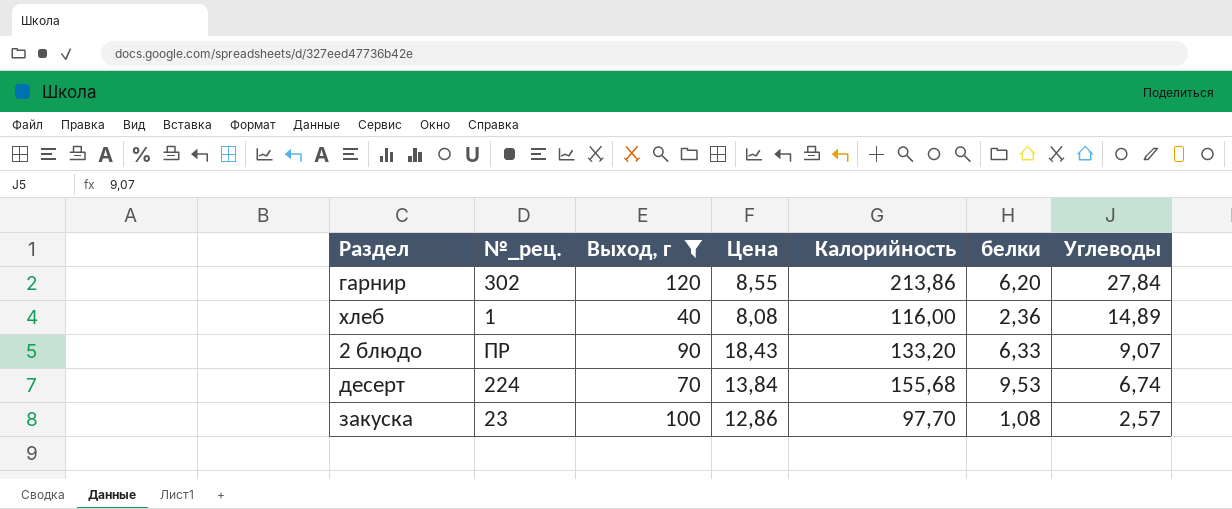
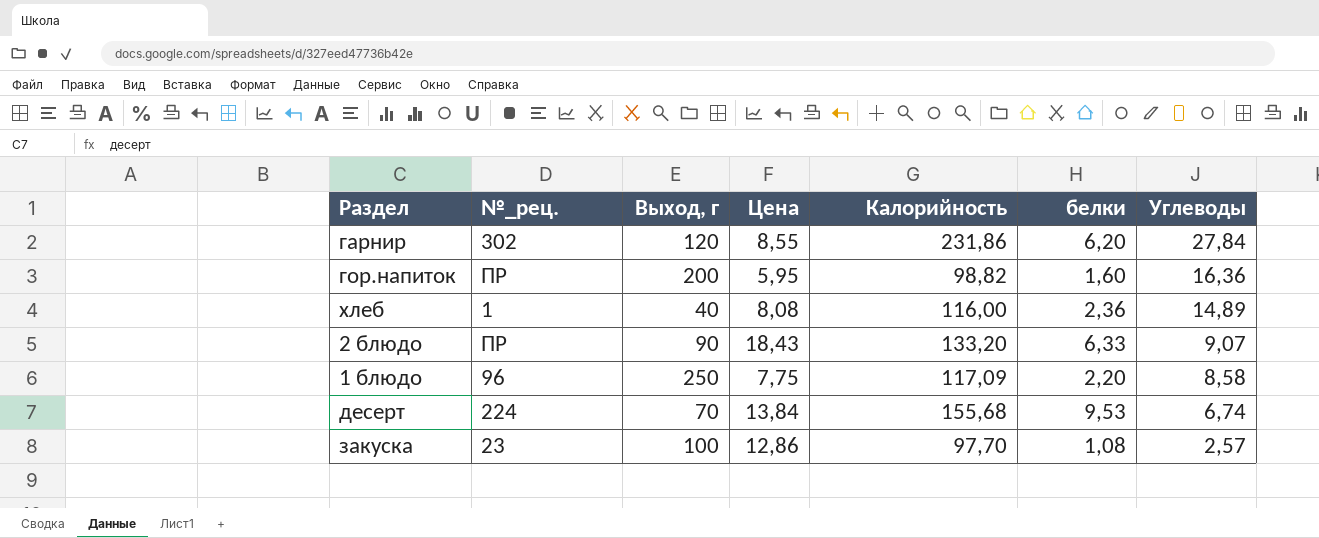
filter: Выход, г <= 120 -> none
гарнир | Калорийность: 213,86 -> 231,86

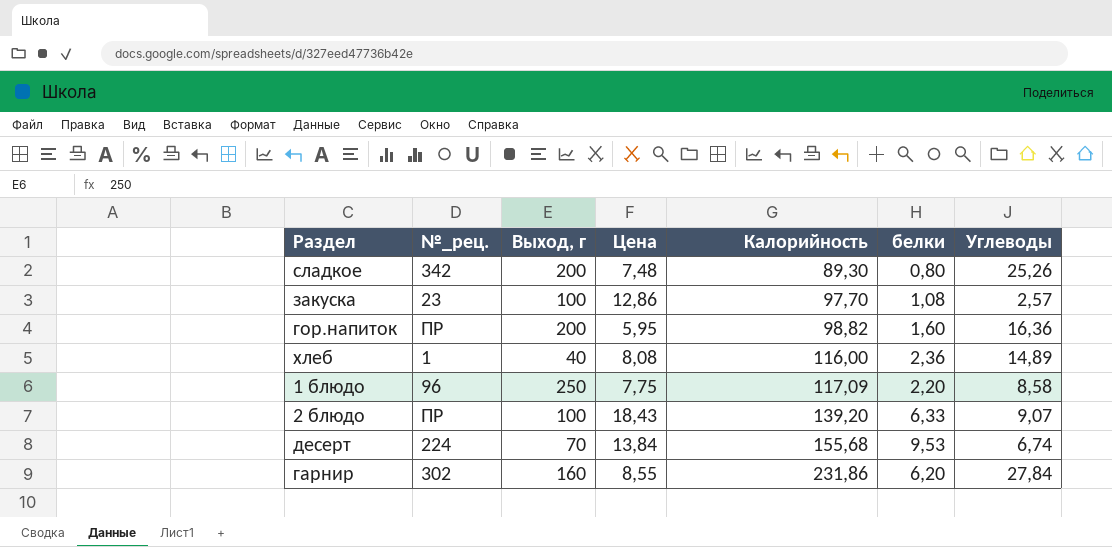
row order: Углеводы descending -> Калорийность ascending
row сладкое: none -> 342 | 200 | 7,48 | 89,30 | 0,80 | 25,26
2 блюдо | Выход, г: 90 -> 100
2 блюдо | Калорийность: 133,20 -> 139,20
гарнир | Выход, г: 120 -> 160

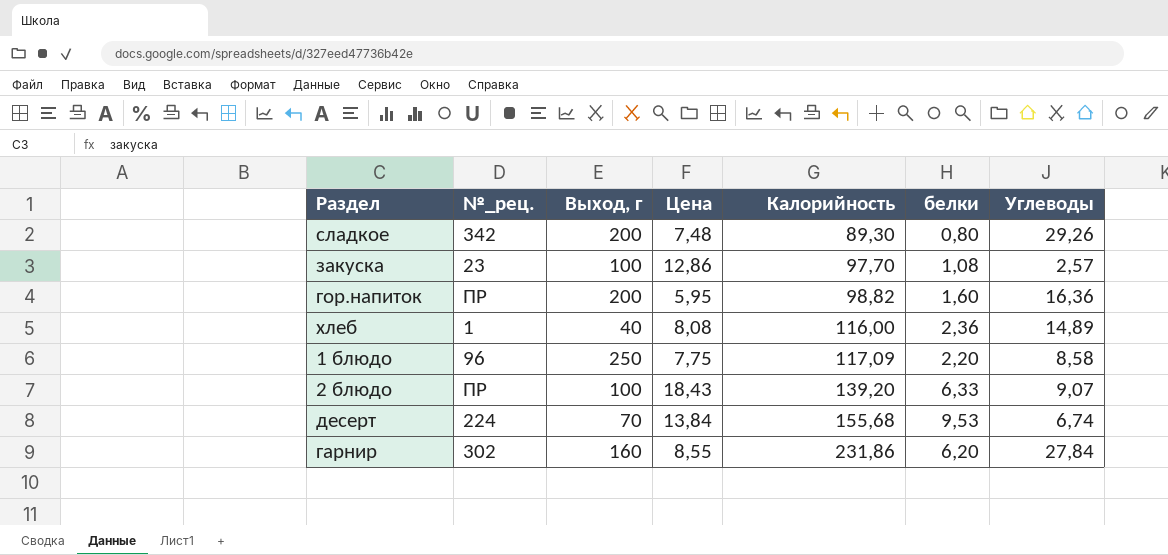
сладкое | Углеводы: 25,26 -> 29,26

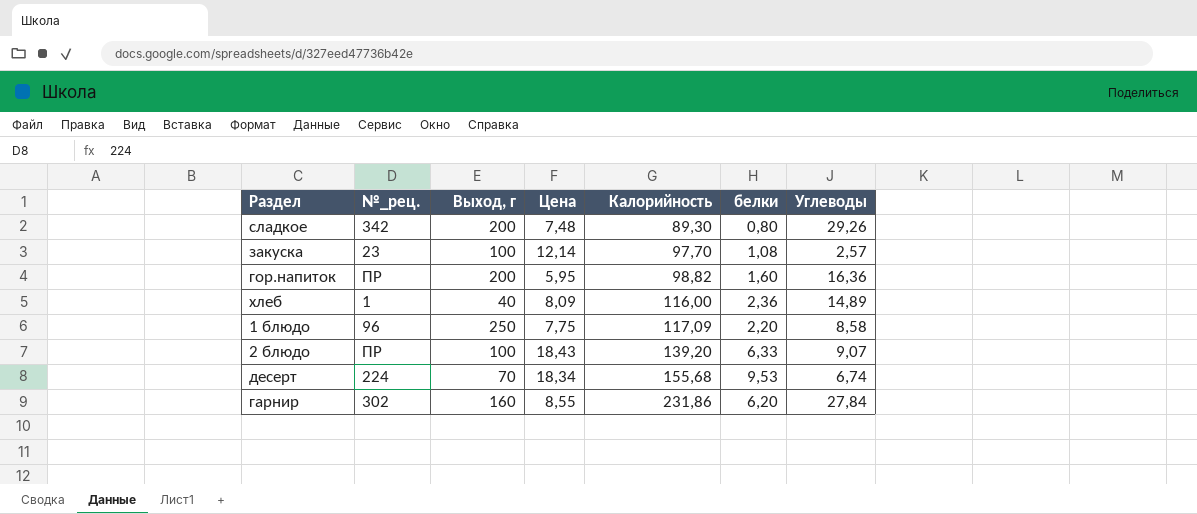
закуска | Цена: 12,86 -> 12,14
хлеб | Цена: 8,08 -> 8,09
десерт | Цена: 13,84 -> 18,34

